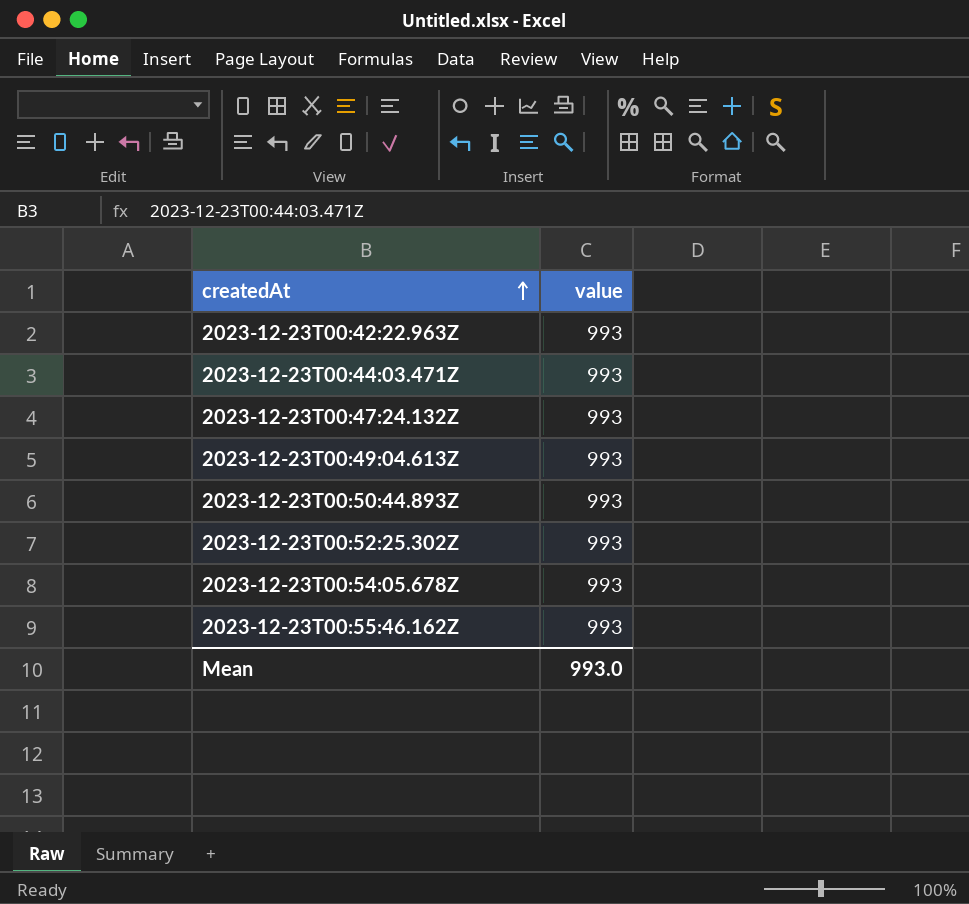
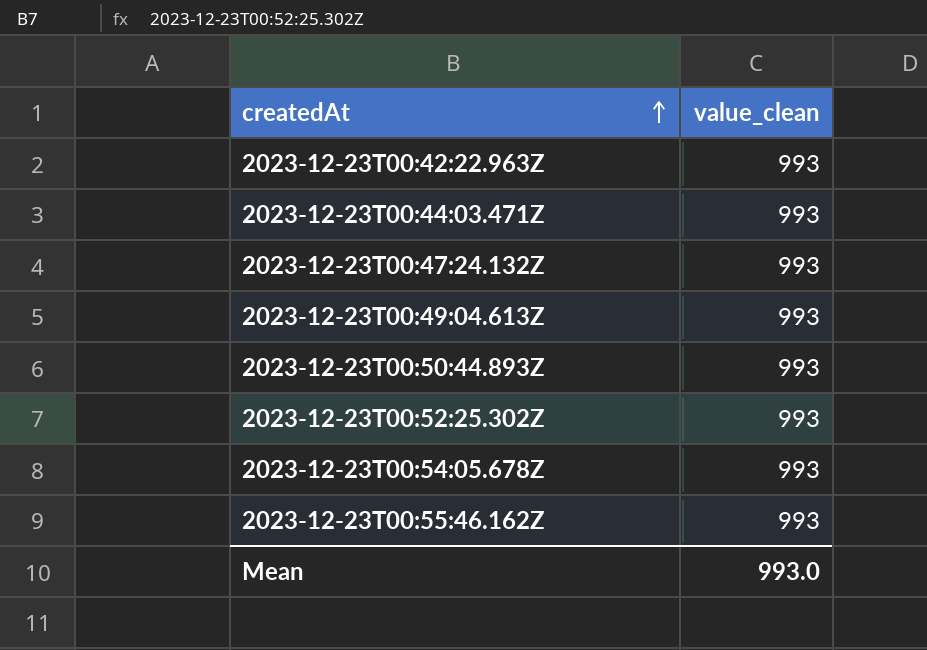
column name: value -> value_clean

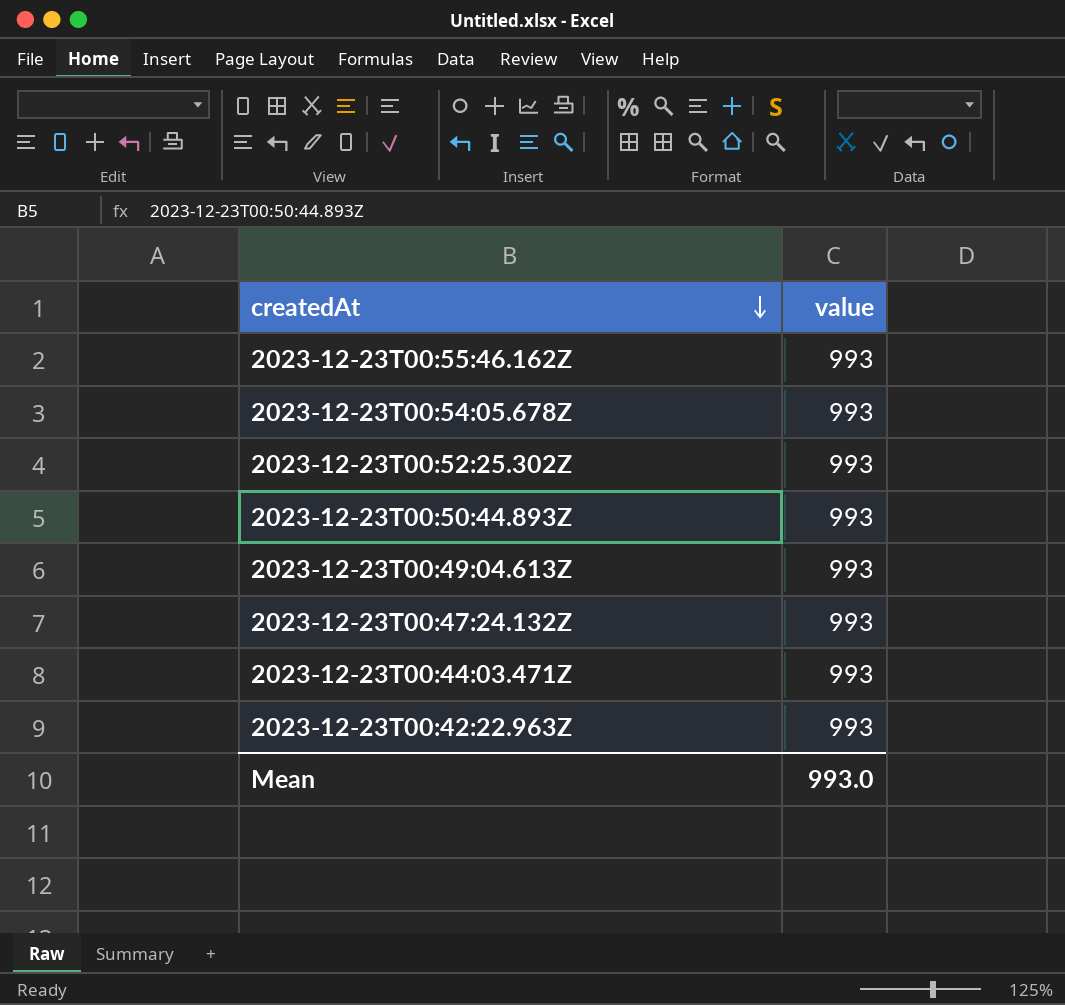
row order: createdAt ascending -> createdAt descending
column name: value_clean -> value

